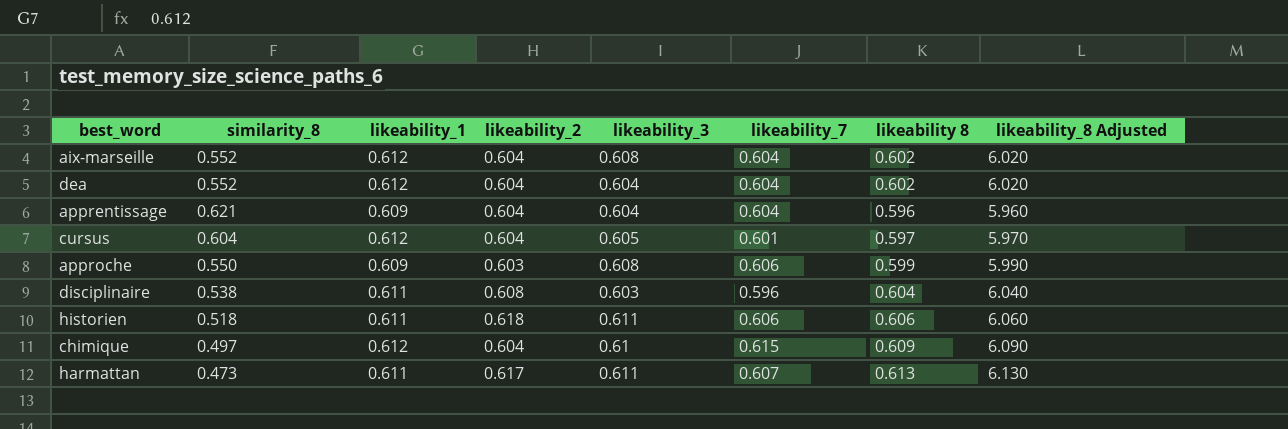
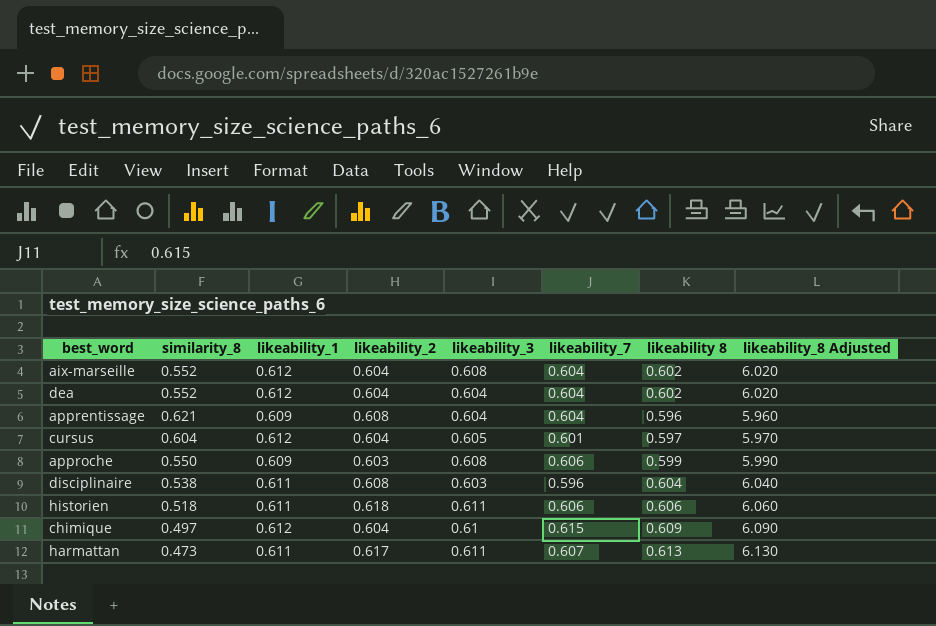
apprentissage | likeability_2: 0.604 -> 0.608

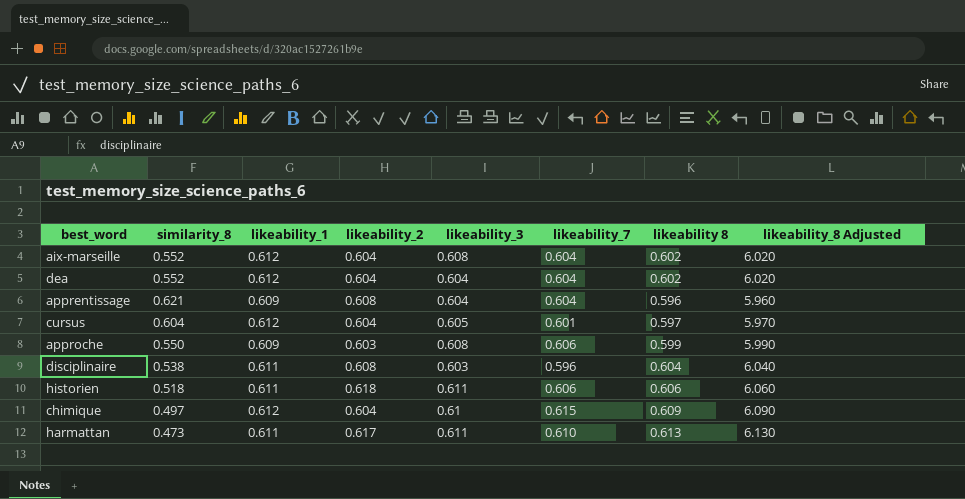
harmattan | likeability_7: 0.607 -> 0.610

